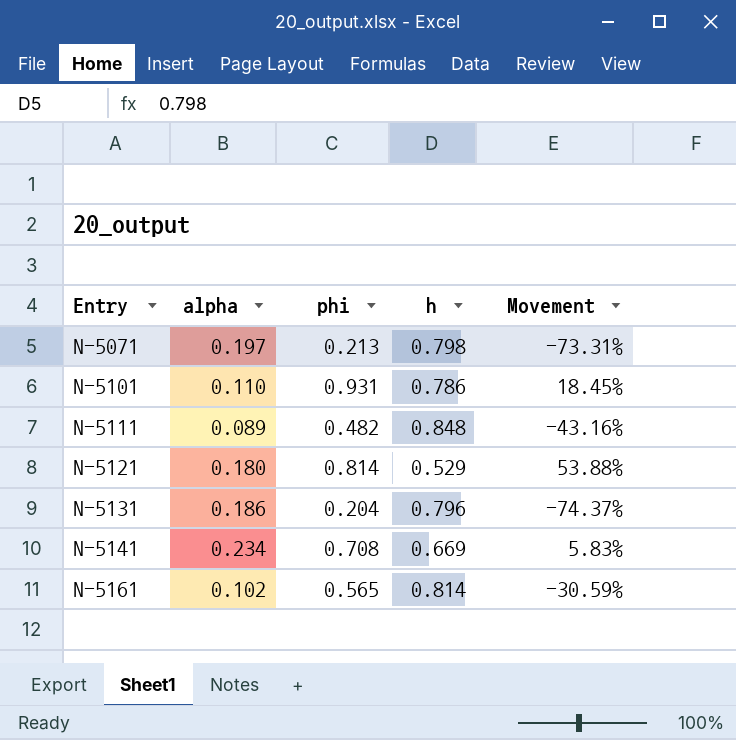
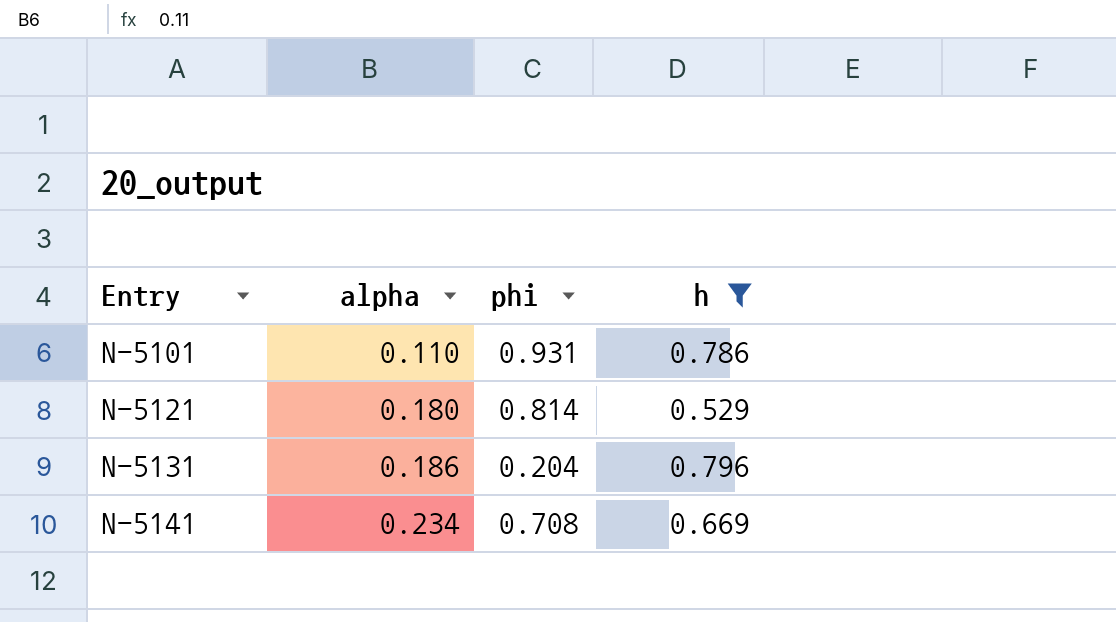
filter: none -> h <= 0.796
column Movement | formula: ([phi] - [h]) / [h] -> none

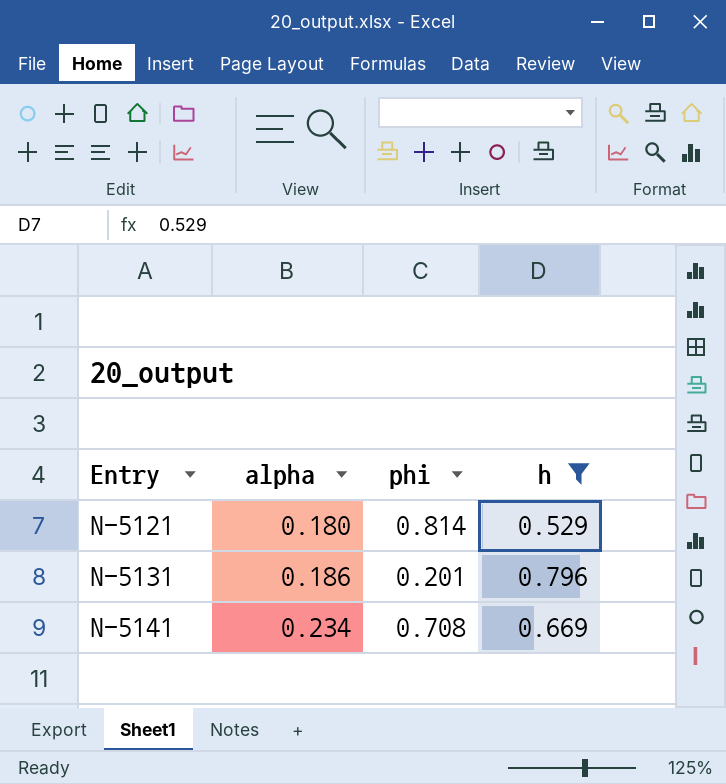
row N-5101: 0.110 | 0.931 | 0.786 -> none
N-5131 | phi: 0.204 -> 0.201

